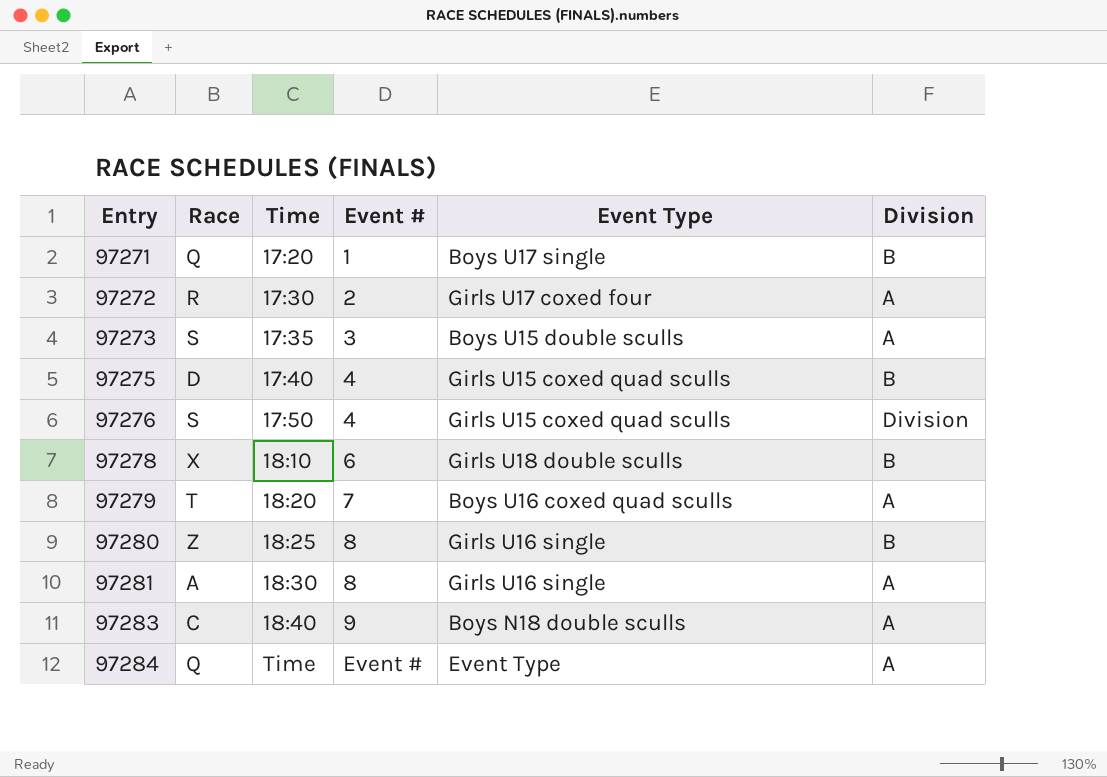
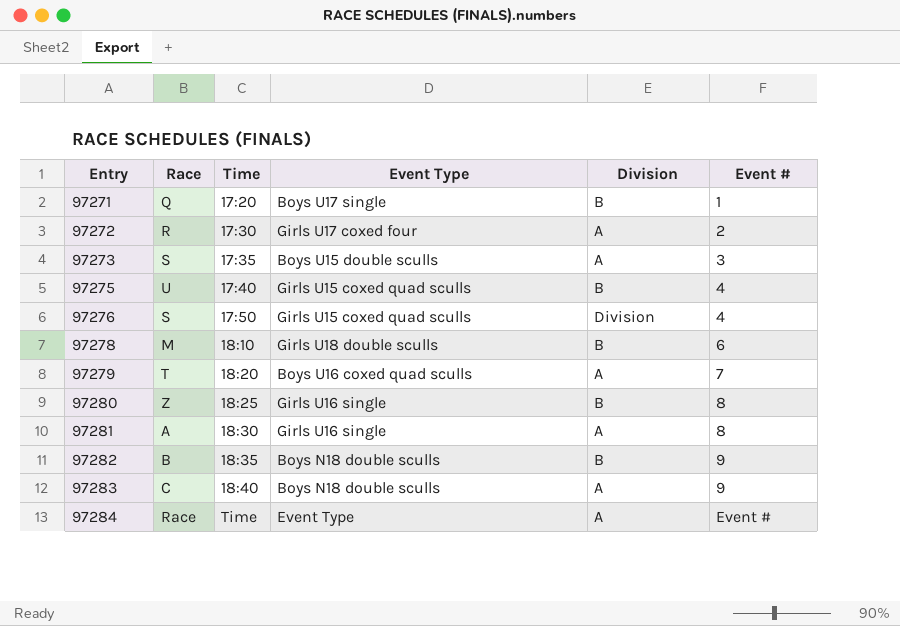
column Event # | position: 4 -> 6
97275 | Race: D -> U
97278 | Race: X -> M
row 97282: none -> B | 18:35 | Boys N18 double sculls | B | 9
97284 | Race: Q -> Race

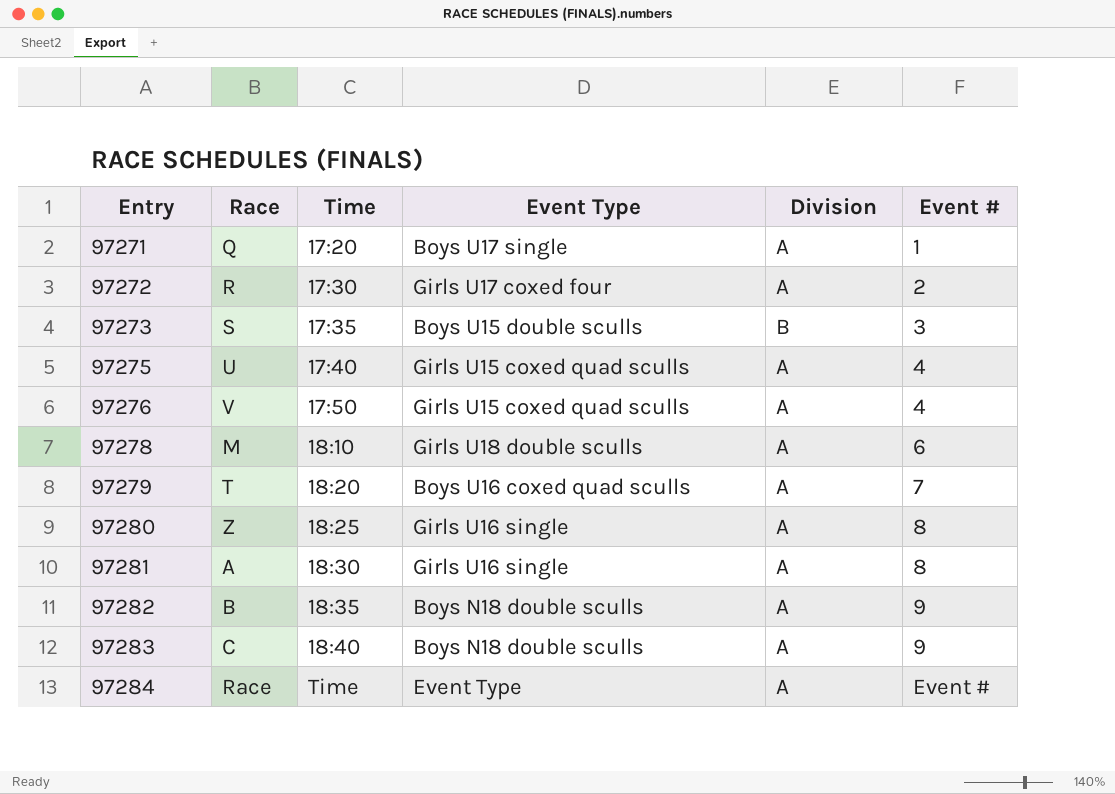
97271 | Division: B -> A
97273 | Division: A -> B
97275 | Division: B -> A
97276 | Race: S -> V
97276 | Division: Division -> A
97278 | Division: B -> A
97280 | Division: B -> A
97282 | Division: B -> A

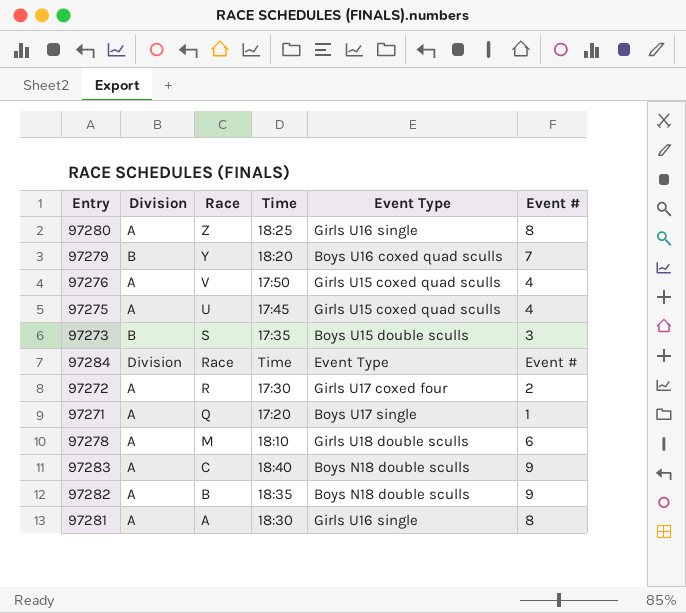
row order: Entry ascending -> Race descending
column Division | position: 5 -> 2
97279 | Division: A -> B
97279 | Race: T -> Y
97275 | Time: 17:40 -> 17:45
97284 | Division: A -> Division

